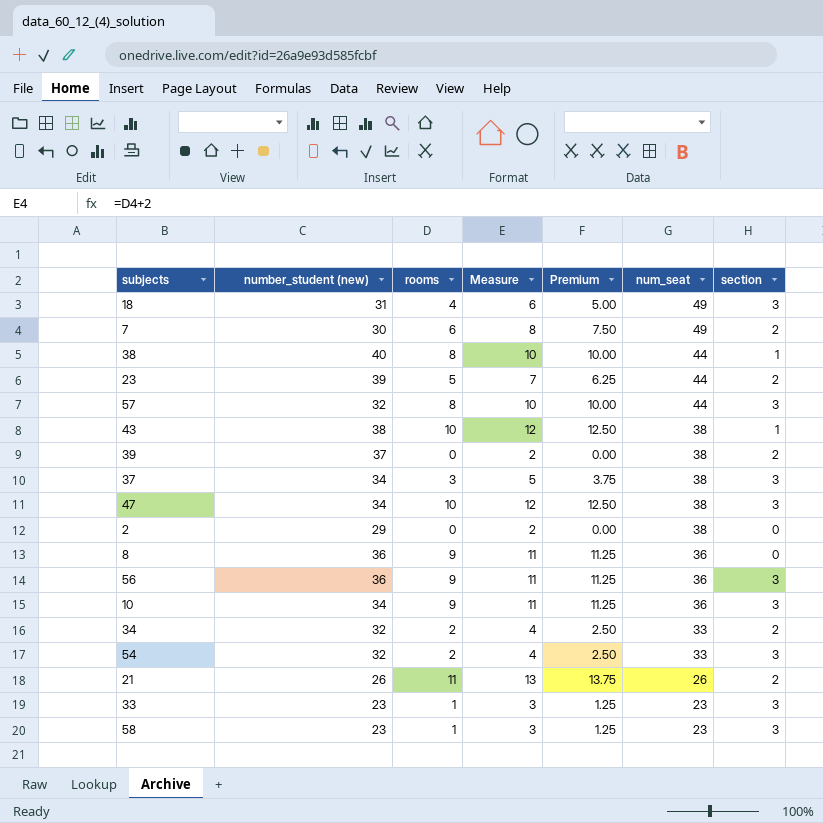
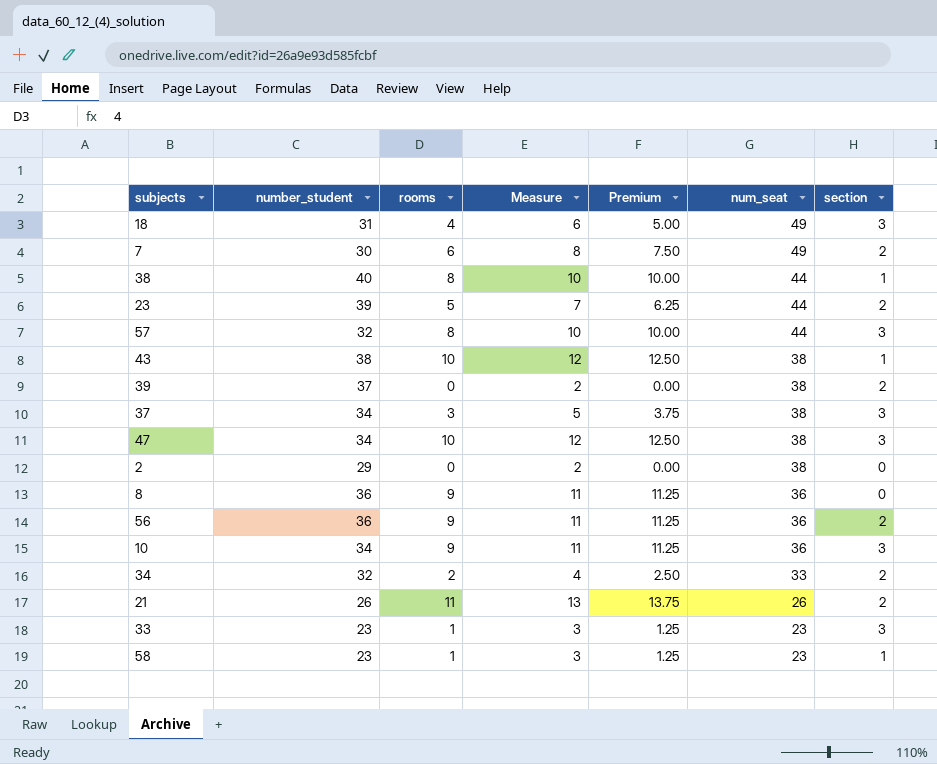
column name: number_student (new) -> number_student
row 54: 32 | 2 | 4 | 2.50 | 33 | 3 -> none
56 | section: 3 -> 2
58 | section: 3 -> 1

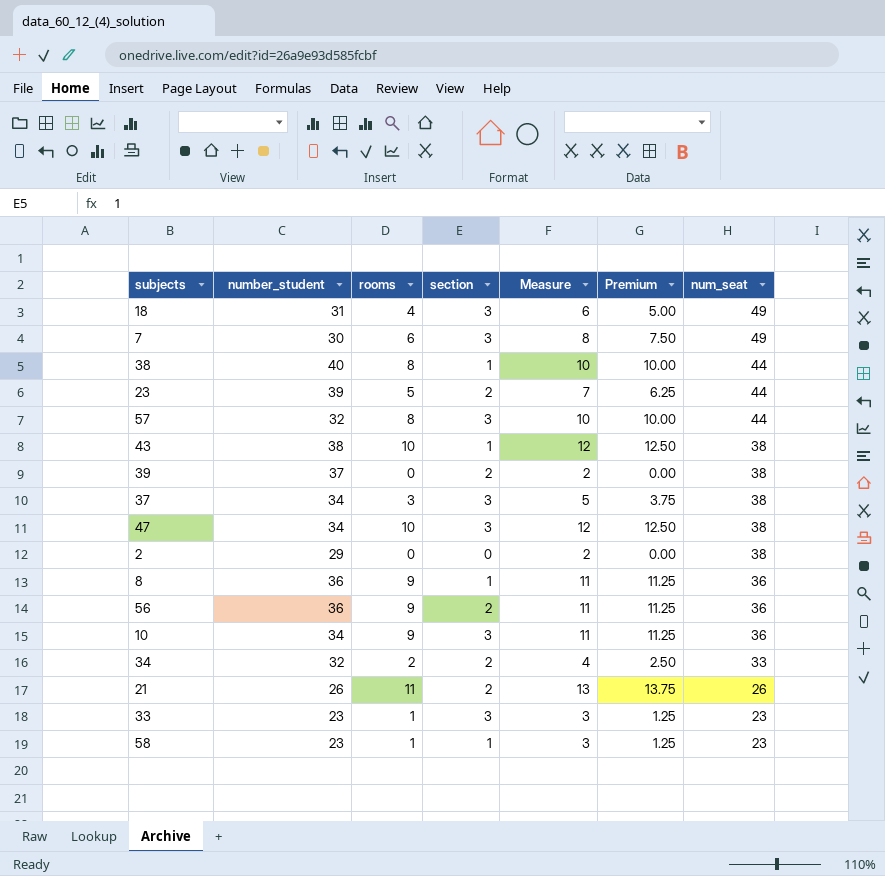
column section | position: 7 -> 4
7 | section: 2 -> 3
8 | section: 0 -> 1

